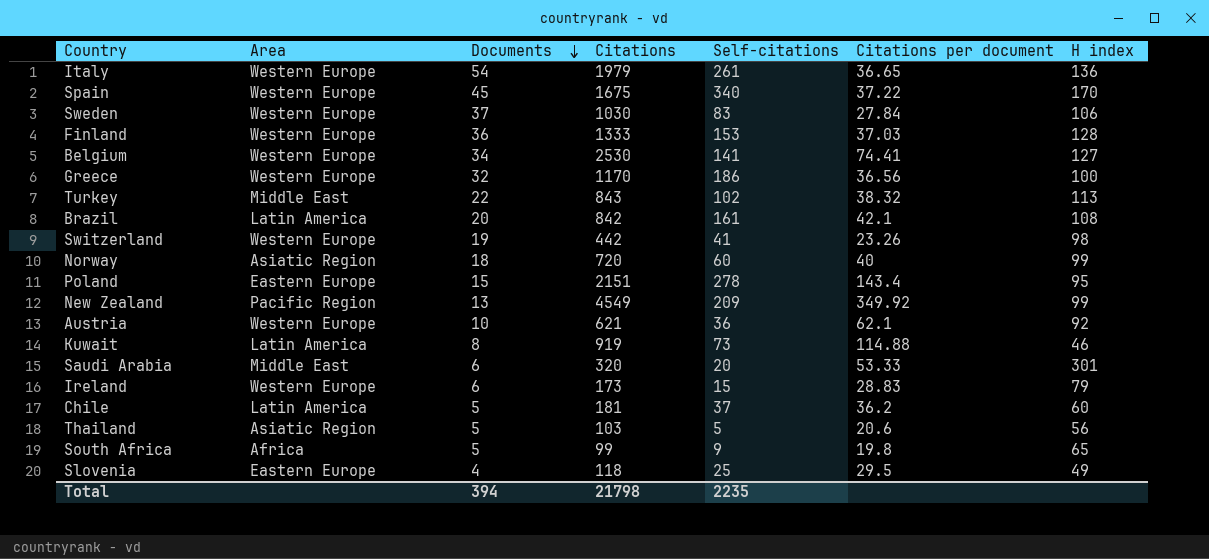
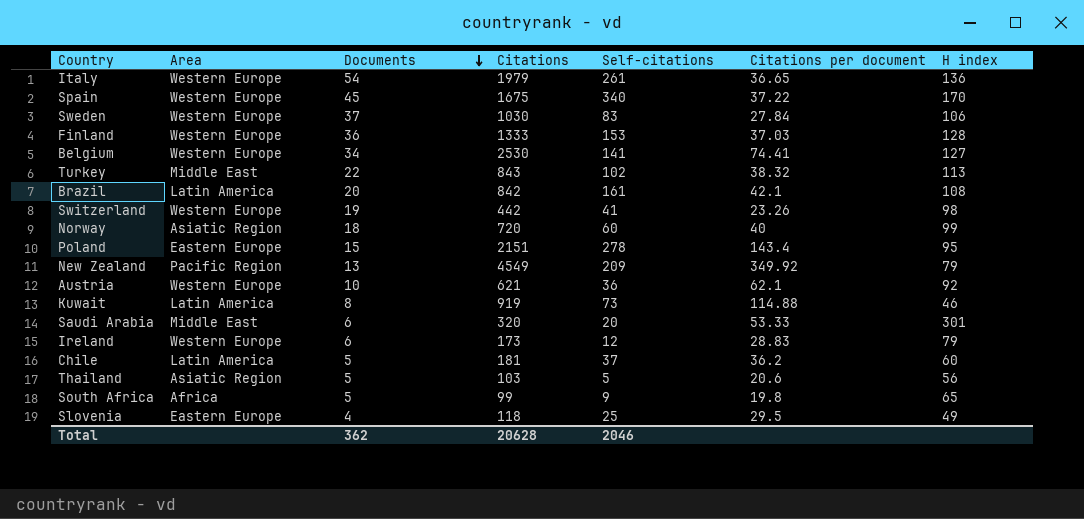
row Greece: Western Europe | 32 | 1170 | 186 | 36.56 | 100 -> none
New Zealand | H index: 99 -> 79
Ireland | Self-citations: 15 -> 12
Total | Documents: 394 -> 362
Total | Citations: 21798 -> 20628
Total | Self-citations: 2235 -> 2046

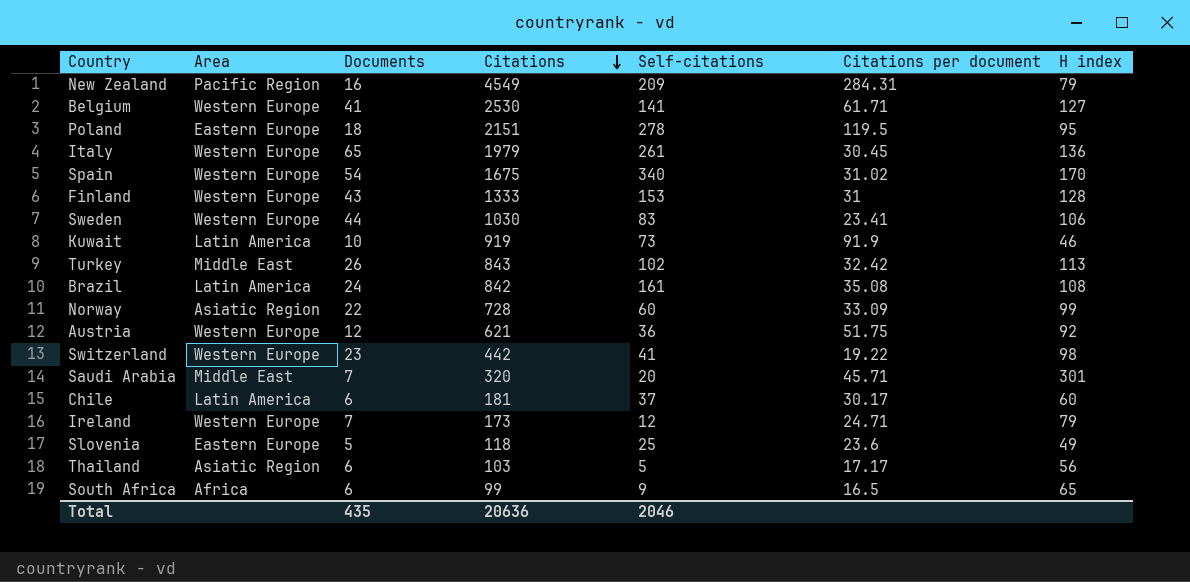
row order: Documents descending -> Citations descending
New Zealand | Documents: 13 -> 16
New Zealand | Citations per document: 349.92 -> 284.31
Belgium | Documents: 34 -> 41
Belgium | Citations per document: 74.41 -> 61.71
Poland | Documents: 15 -> 18
Poland | Citations per document: 143.4 -> 119.5
Italy | Documents: 54 -> 65
Italy | Citations per document: 36.65 -> 30.45
Spain | Documents: 45 -> 54
Spain | Citations per document: 37.22 -> 31.02
Finland | Documents: 36 -> 43
Finland | Citations per document: 37.03 -> 31
Sweden | Documents: 37 -> 44
Sweden | Citations per document: 27.84 -> 23.41
Kuwait | Documents: 8 -> 10
Kuwait | Citations per document: 114.88 -> 91.9
Turkey | Documents: 22 -> 26
Turkey | Citations per document: 38.32 -> 32.42
Brazil | Documents: 20 -> 24
Brazil | Citations per document: 42.1 -> 35.08
Norway | Documents: 18 -> 22
Norway | Citations: 720 -> 728
Norway | Citations per document: 40 -> 33.09
Austria | Documents: 10 -> 12
Austria | Citations per document: 62.1 -> 51.75
Switzerland | Documents: 19 -> 23
Switzerland | Citations per document: 23.26 -> 19.22
Saudi Arabia | Documents: 6 -> 7
Saudi Arabia | Citations per document: 53.33 -> 45.71
Chile | Documents: 5 -> 6
Chile | Citations per document: 36.2 -> 30.17
Ireland | Documents: 6 -> 7
Ireland | Citations per document: 28.83 -> 24.71
Slovenia | Documents: 4 -> 5
Slovenia | Citations per document: 29.5 -> 23.6
Thailand | Documents: 5 -> 6
Thailand | Citations per document: 20.6 -> 17.17
South Africa | Documents: 5 -> 6
South Africa | Citations per document: 19.8 -> 16.5
Total | Documents: 362 -> 435
Total | Citations: 20628 -> 20636

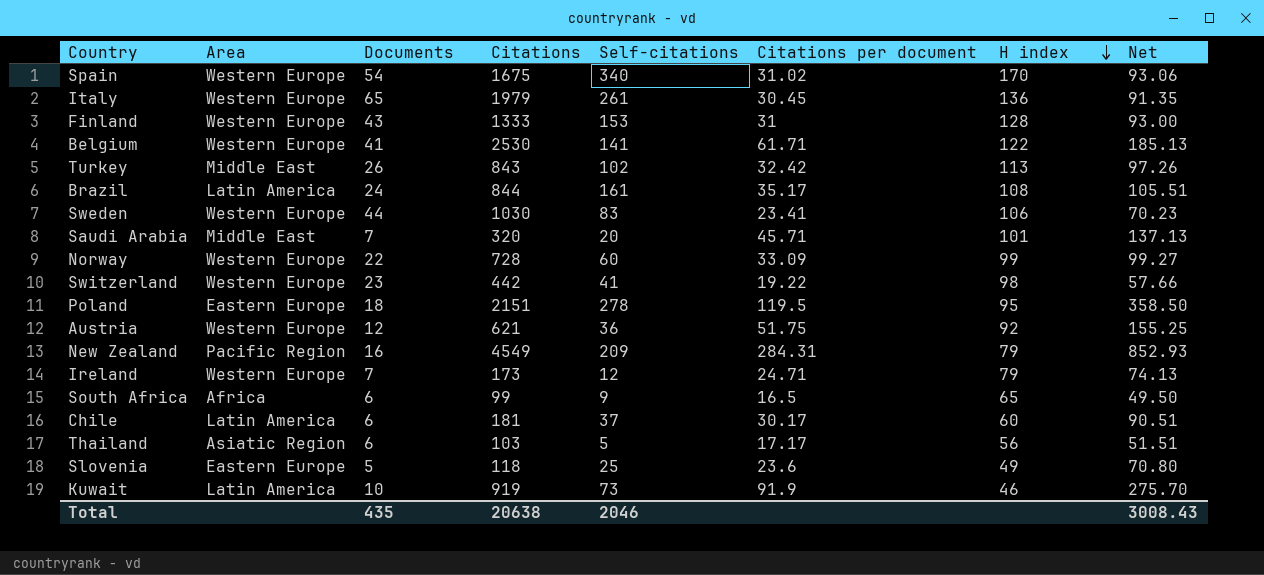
row order: Citations descending -> H index descending
column Net | formula: none -> [Citations per document] * 3
Belgium | H index: 127 -> 122
Brazil | Citations: 842 -> 844
Brazil | Citations per document: 35.08 -> 35.17
Saudi Arabia | H index: 301 -> 101
Norway | Area: Asiatic Region -> Western Europe
Total | Citations: 20636 -> 20638

